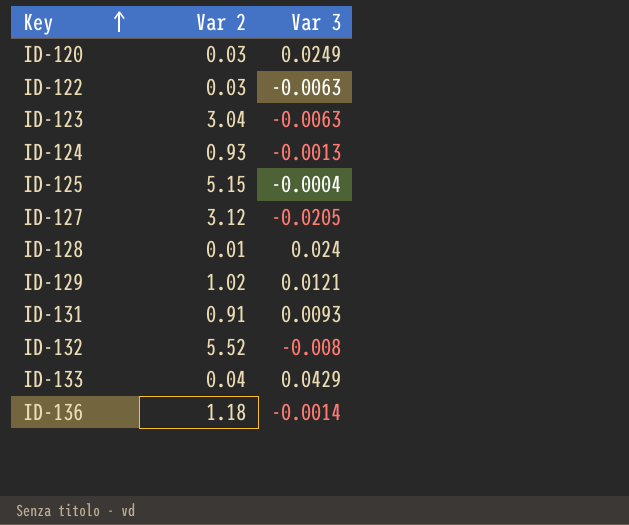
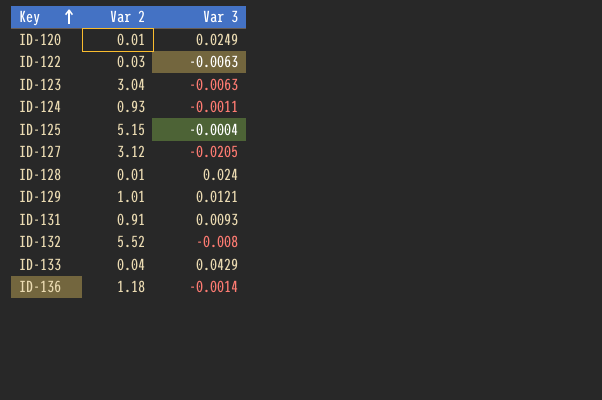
ID-120 | Var 2: 0.03 -> 0.01
ID-124 | Var 3: -0.0013 -> -0.0011
ID-129 | Var 2: 1.02 -> 1.01

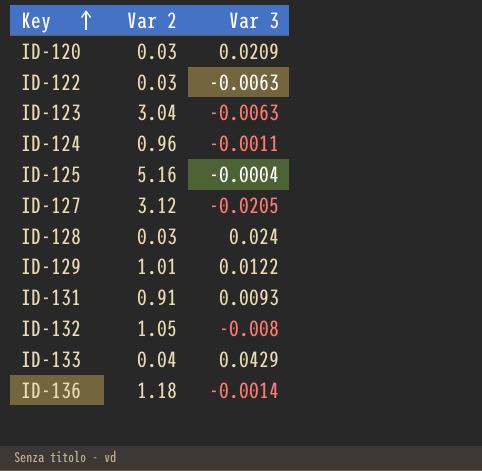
ID-120 | Var 2: 0.01 -> 0.03
ID-120 | Var 3: 0.0249 -> 0.0209
ID-124 | Var 2: 0.93 -> 0.96
ID-125 | Var 2: 5.15 -> 5.16
ID-128 | Var 2: 0.01 -> 0.03
ID-129 | Var 3: 0.0121 -> 0.0122
ID-132 | Var 2: 5.52 -> 1.05

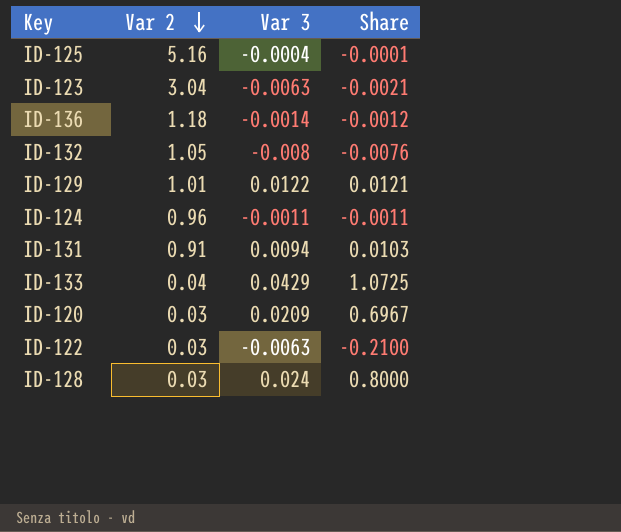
row order: Key ascending -> Var 2 descending
column Share | formula: none -> [Var 3] / [Var 2]
row ID-127: 3.12 | -0.0205 -> none
ID-131 | Var 3: 0.0093 -> 0.0094

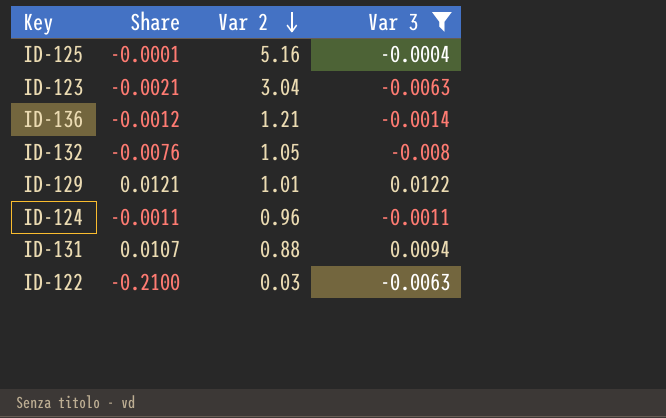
filter: none -> Var 3 <= 0.0122
column Share | position: 4 -> 2
ID-136 | Var 2: 1.18 -> 1.21
ID-131 | Share: 0.0103 -> 0.0107
ID-131 | Var 2: 0.91 -> 0.88

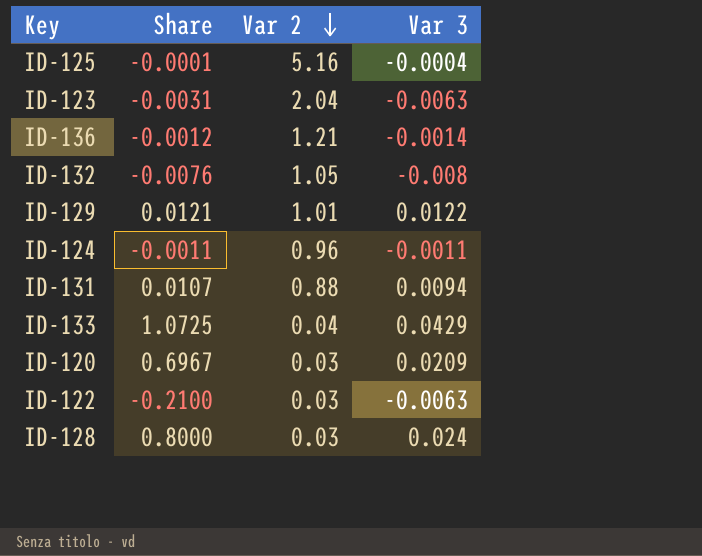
filter: Var 3 <= 0.0122 -> none
ID-123 | Share: -0.0021 -> -0.0031
ID-123 | Var 2: 3.04 -> 2.04

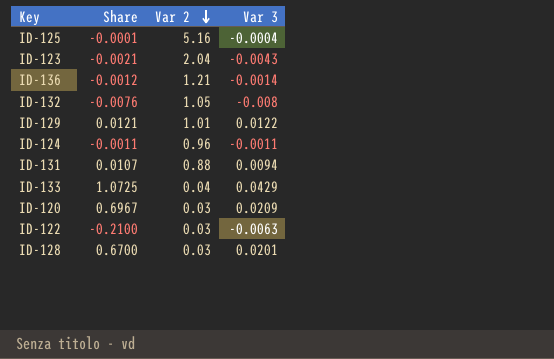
ID-123 | Share: -0.0031 -> -0.0021
ID-123 | Var 3: -0.0063 -> -0.0043
ID-128 | Share: 0.8000 -> 0.6700
ID-128 | Var 3: 0.024 -> 0.0201

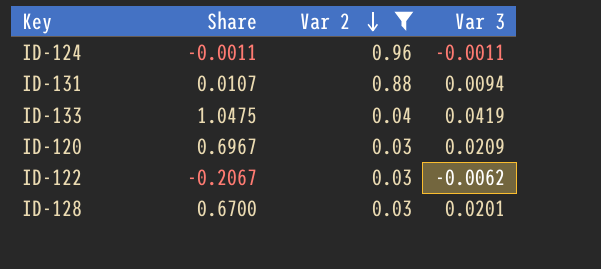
filter: none -> Var 2 <= 0.96
ID-133 | Share: 1.0725 -> 1.0475
ID-133 | Var 3: 0.0429 -> 0.0419
ID-122 | Share: -0.2100 -> -0.2067
ID-122 | Var 3: -0.0063 -> -0.0062

